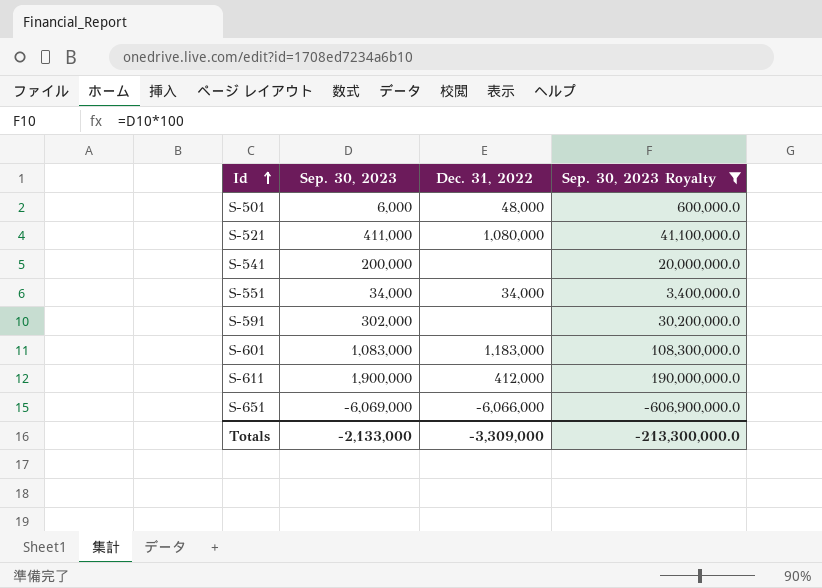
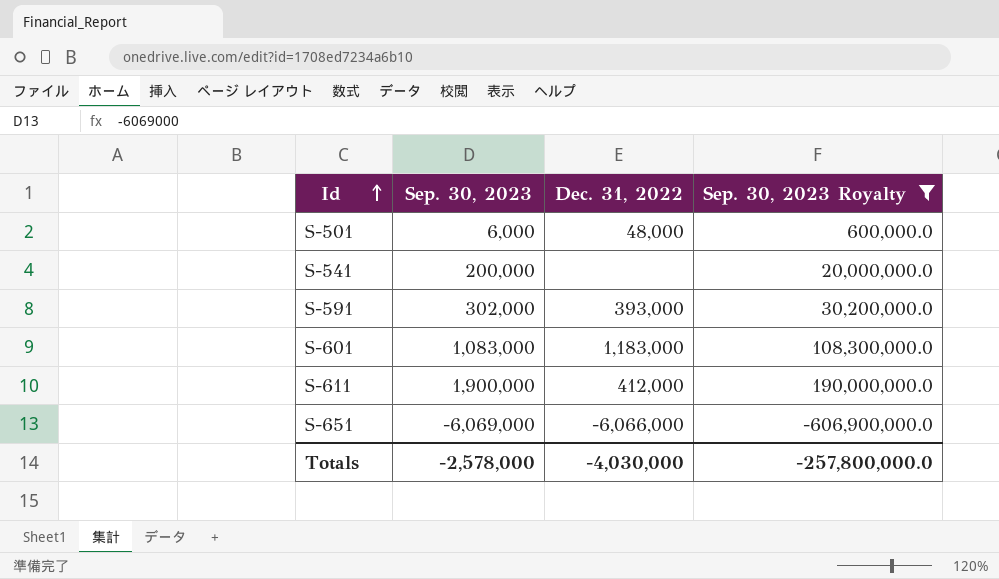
row S-521: 411,000 | 1,080,000 | 41,100,000.0 -> none
row S-551: 34,000 | 34,000 | 3,400,000.0 -> none
S-591 | Dec. 31, 2022: none -> 393,000
Totals | Sep. 30, 2023: -2,133,000 -> -2,578,000
Totals | Dec. 31, 2022: -3,309,000 -> -4,030,000
Totals | Sep. 30, 2023 Royalty: -213,300,000.0 -> -257,800,000.0

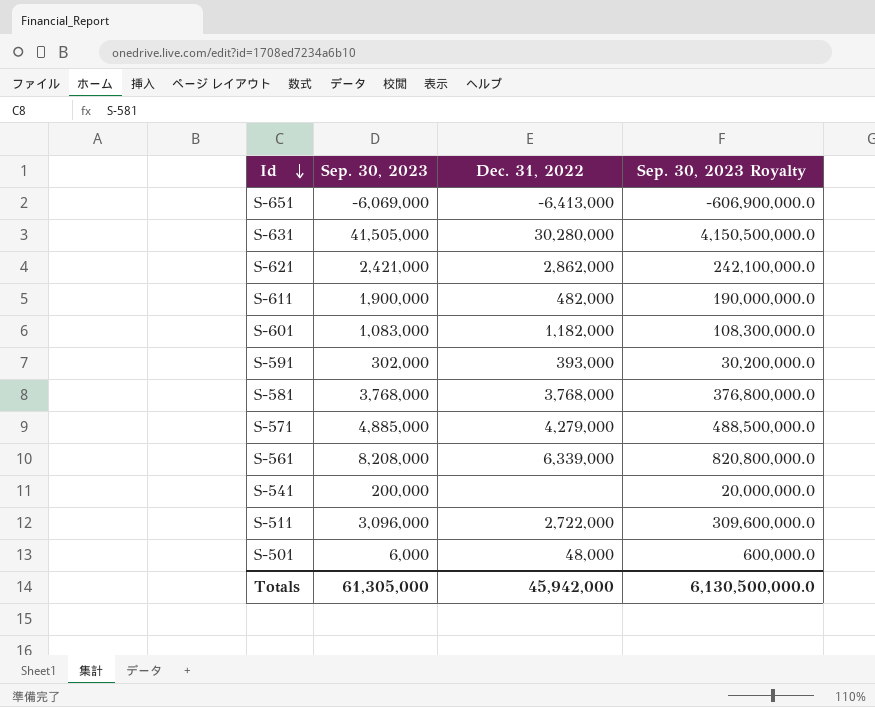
filter: Sep. 30, 2023 Royalty <= 190,000,000.0 -> none
row order: Id ascending -> Id descending
S-651 | Dec. 31, 2022: -6,066,000 -> -6,413,000
S-611 | Dec. 31, 2022: 412,000 -> 482,000
S-601 | Dec. 31, 2022: 1,183,000 -> 1,182,000
Totals | Sep. 30, 2023: -2,578,000 -> 61,305,000
Totals | Dec. 31, 2022: -4,030,000 -> 45,942,000
Totals | Sep. 30, 2023 Royalty: -257,800,000.0 -> 6,130,500,000.0

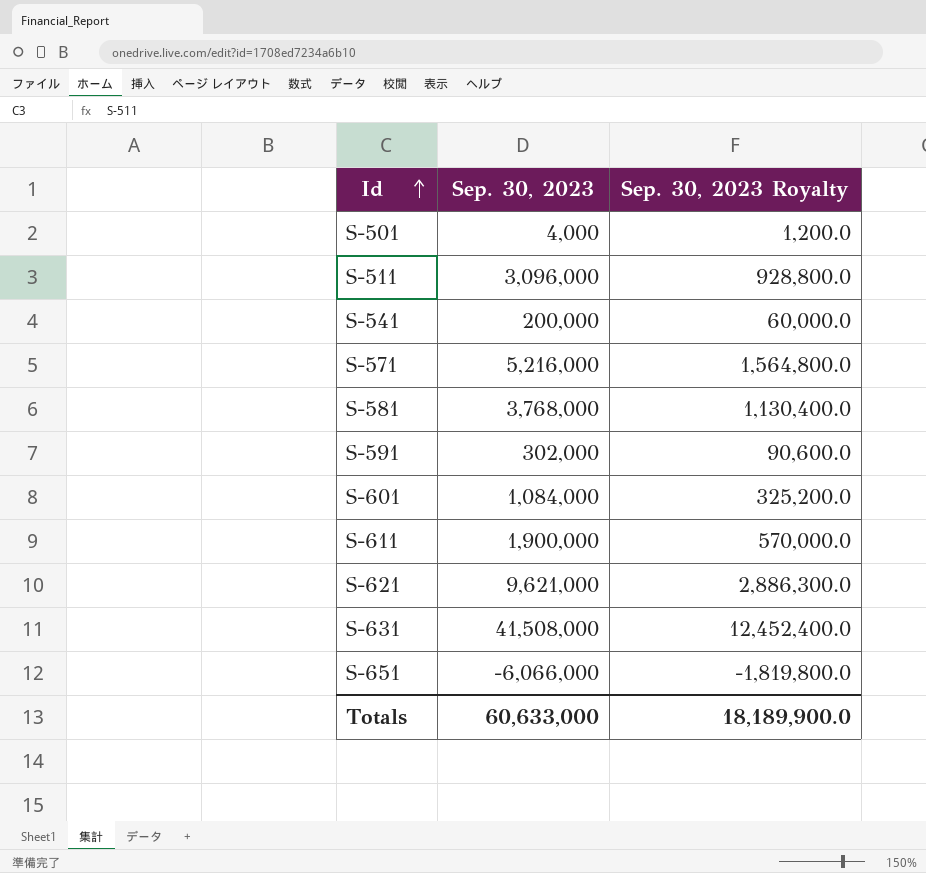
row order: Id descending -> Id ascending
column Dec. 31, 2022 | position: 3 -> none
column Sep. 30, 2023 Royalty | formula: [Sep. 30, 2023] * 100 -> [Sep. 30, 2023] * 0.3
row S-561: 8,208,000 | 6,339,000 | 820,800,000.0 -> none
S-501 | Sep. 30, 2023: 6,000 -> 4,000
S-571 | Sep. 30, 2023: 4,885,000 -> 5,216,000
S-601 | Sep. 30, 2023: 1,083,000 -> 1,084,000
S-621 | Sep. 30, 2023: 2,421,000 -> 9,621,000
S-631 | Sep. 30, 2023: 41,505,000 -> 41,508,000
S-651 | Sep. 30, 2023: -6,069,000 -> -6,066,000
Totals | Sep. 30, 2023: 61,305,000 -> 60,633,000
Totals | Sep. 30, 2023 Royalty: 6,130,500,000.0 -> 18,189,900.0

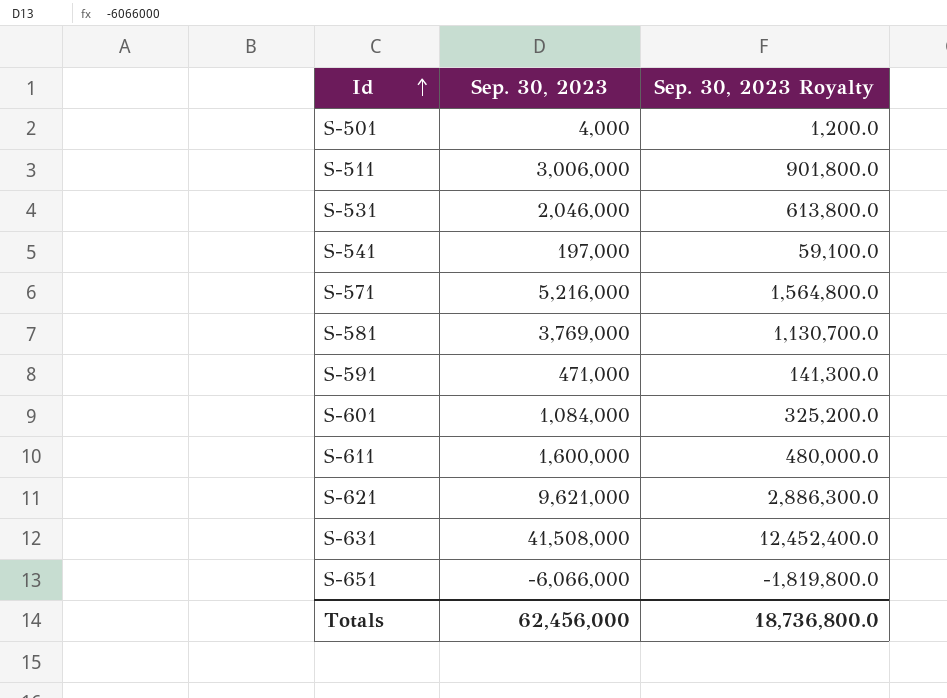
S-511 | Sep. 30, 2023: 3,096,000 -> 3,006,000
S-511 | Sep. 30, 2023 Royalty: 928,800.0 -> 901,800.0
row S-531: none -> 2,046,000 | 613,800.0
S-541 | Sep. 30, 2023: 200,000 -> 197,000
S-541 | Sep. 30, 2023 Royalty: 60,000.0 -> 59,100.0
S-581 | Sep. 30, 2023: 3,768,000 -> 3,769,000
S-581 | Sep. 30, 2023 Royalty: 1,130,400.0 -> 1,130,700.0
S-591 | Sep. 30, 2023: 302,000 -> 471,000
S-591 | Sep. 30, 2023 Royalty: 90,600.0 -> 141,300.0
S-611 | Sep. 30, 2023: 1,900,000 -> 1,600,000
S-611 | Sep. 30, 2023 Royalty: 570,000.0 -> 480,000.0
Totals | Sep. 30, 2023: 60,633,000 -> 62,456,000
Totals | Sep. 30, 2023 Royalty: 18,189,900.0 -> 18,736,800.0

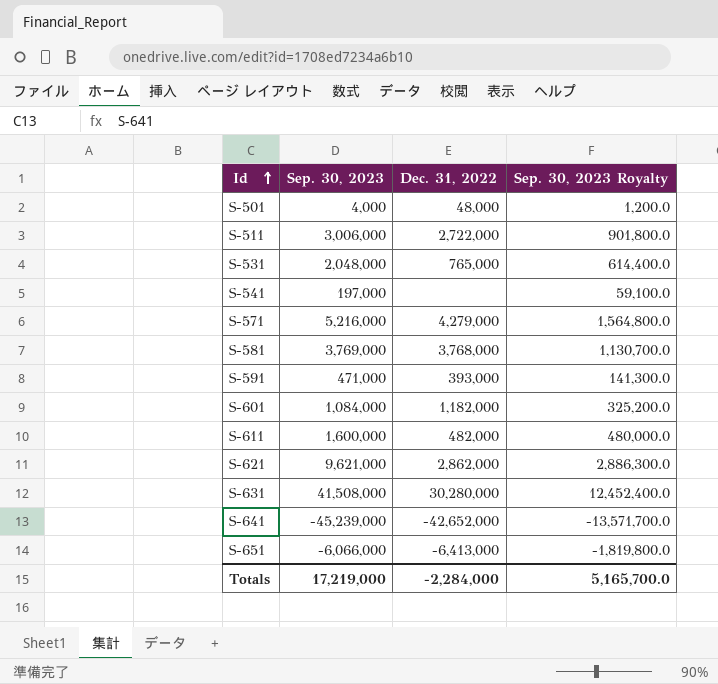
column Dec. 31, 2022 | position: none -> 3
S-531 | Sep. 30, 2023: 2,046,000 -> 2,048,000
S-531 | Sep. 30, 2023 Royalty: 613,800.0 -> 614,400.0
row S-641: none -> -45,239,000 | -42,652,000 | -13,571,700.0
Totals | Sep. 30, 2023: 62,456,000 -> 17,219,000
Totals | Sep. 30, 2023 Royalty: 18,736,800.0 -> 5,165,700.0

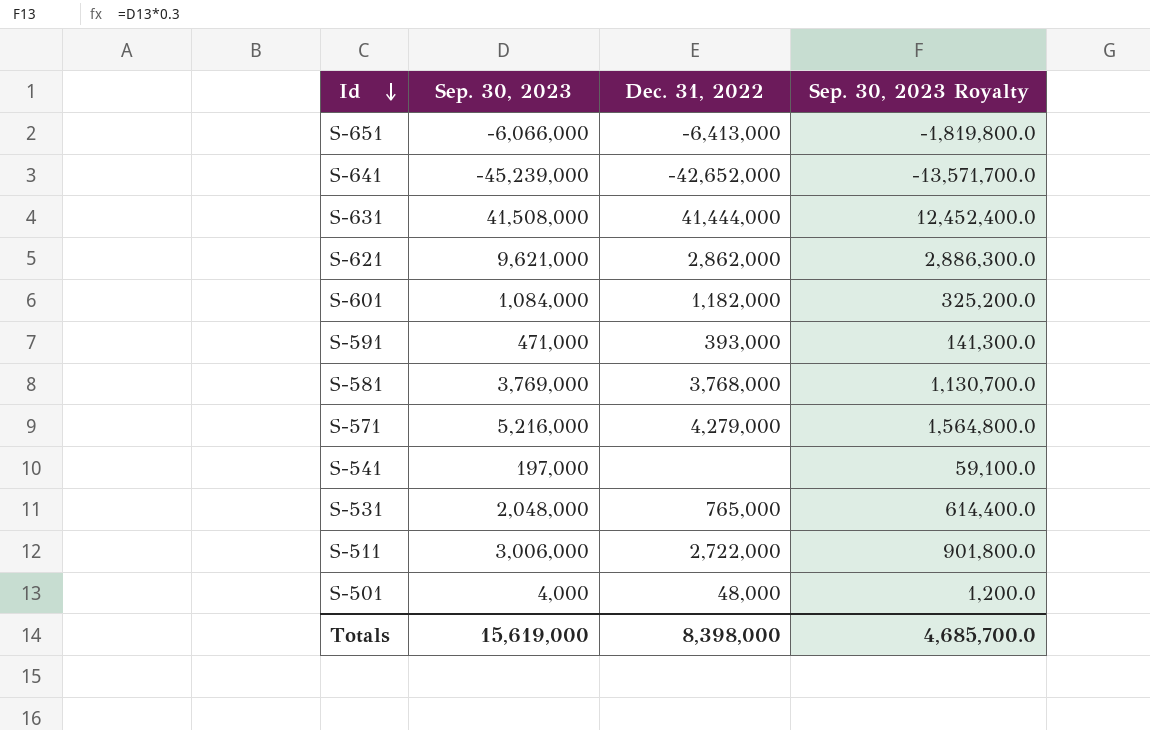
row order: Id ascending -> Id descending
row S-611: 1,600,000 | 482,000 | 480,000.0 -> none
S-631 | Dec. 31, 2022: 30,280,000 -> 41,444,000
Totals | Sep. 30, 2023: 17,219,000 -> 15,619,000
Totals | Dec. 31, 2022: -2,284,000 -> 8,398,000
Totals | Sep. 30, 2023 Royalty: 5,165,700.0 -> 4,685,700.0

